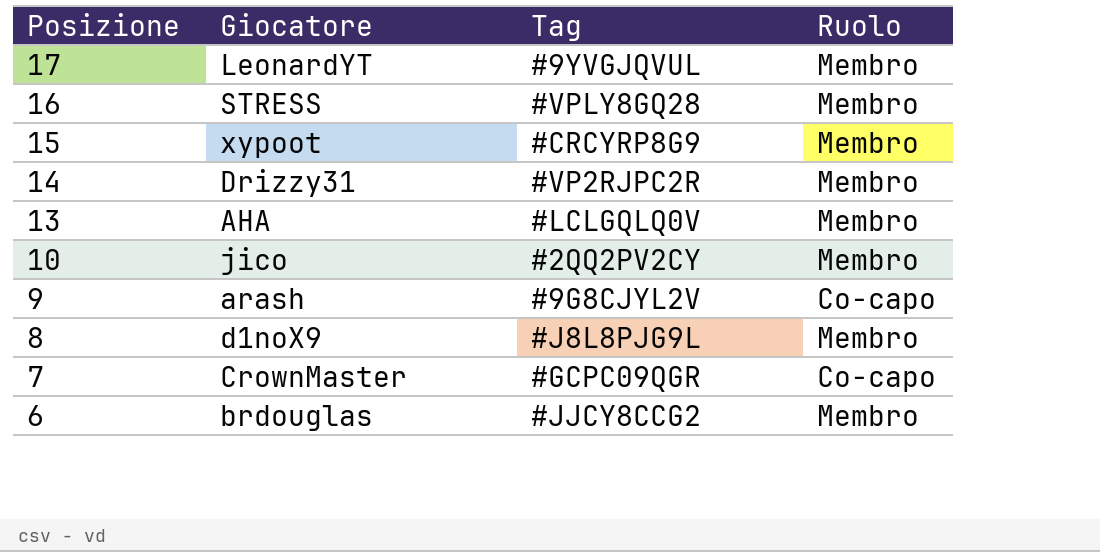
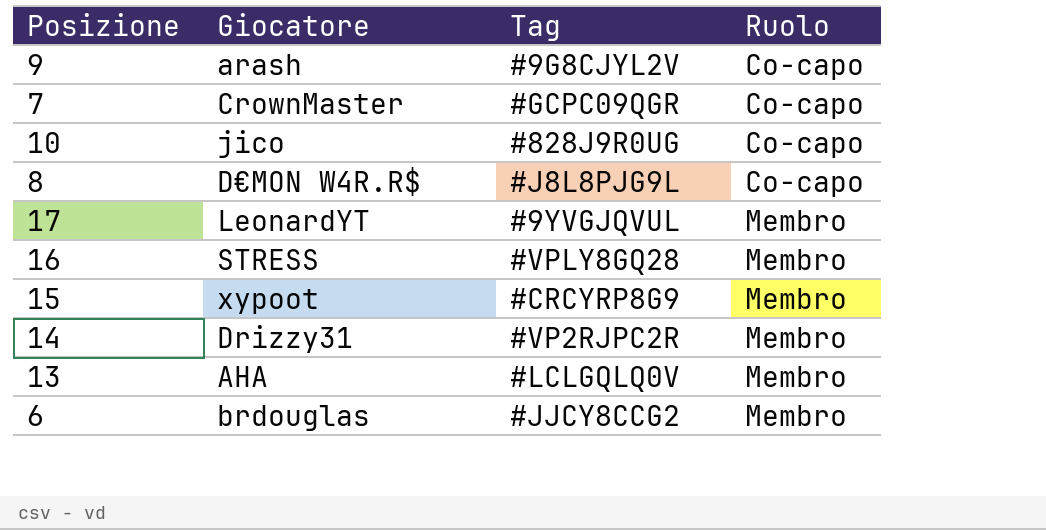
row order: Posizione descending -> Ruolo ascending
10 | Tag: #2QQ2PV2CY -> #828J9R0UG
10 | Ruolo: Membro -> Co-capo
8 | Giocatore: d1noX9 -> D€MON W4R.R$
8 | Ruolo: Membro -> Co-capo

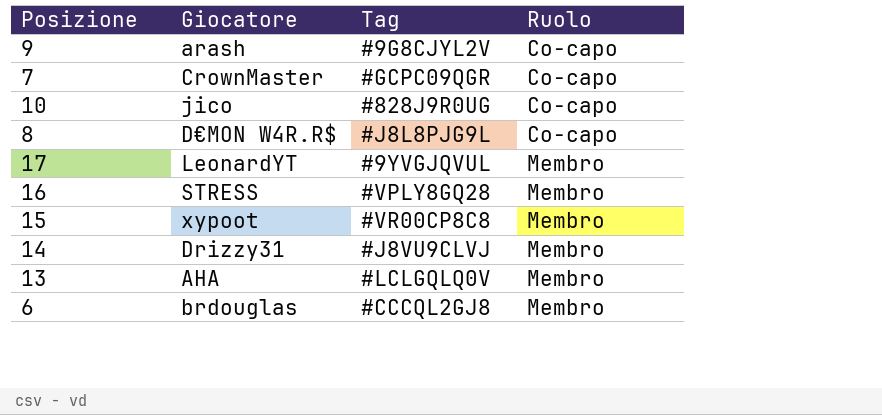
15 | Tag: #CRCYRP8G9 -> #VR00CP8C8
14 | Tag: #VP2RJPC2R -> #J8VU9CLVJ
6 | Tag: #JJCY8CCG2 -> #CCCQL2GJ8

